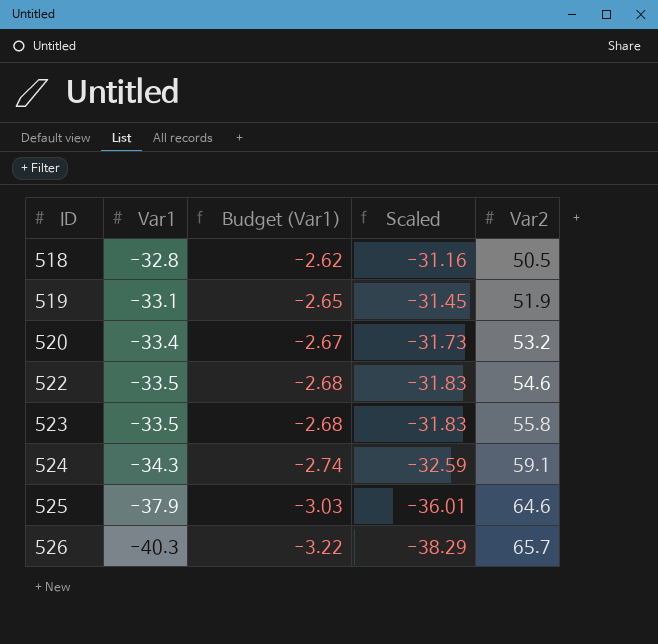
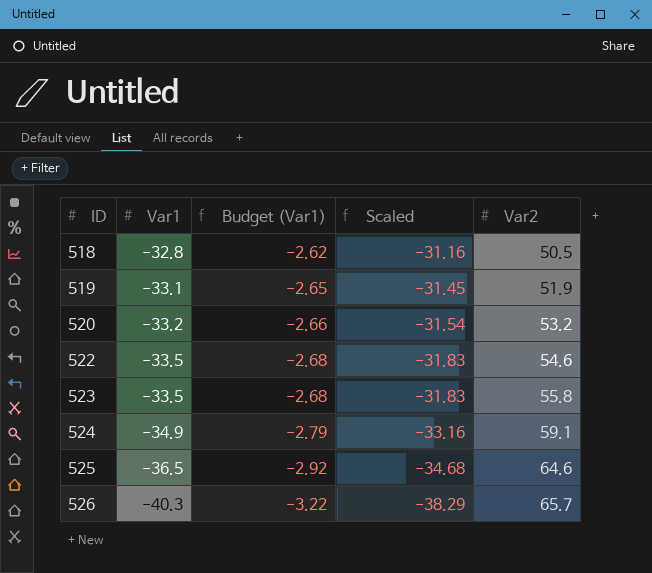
520 | Var1: -33.4 -> -33.2
520 | Budget (Var1): -2.67 -> -2.66
520 | Scaled: -31.73 -> -31.54
524 | Var1: -34.3 -> -34.9
524 | Budget (Var1): -2.74 -> -2.79
524 | Scaled: -32.59 -> -33.16
525 | Var1: -37.9 -> -36.5
525 | Budget (Var1): -3.03 -> -2.92
525 | Scaled: -36.01 -> -34.68

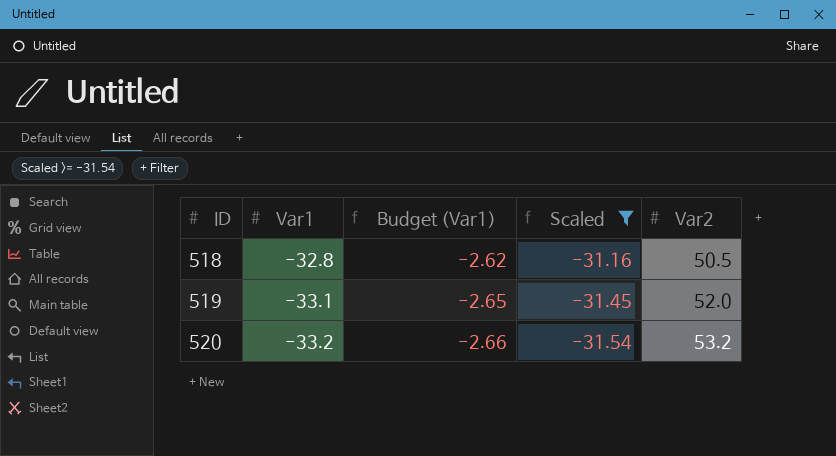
filter: none -> Scaled >= -31.54
519 | Var2: 51.9 -> 52.0

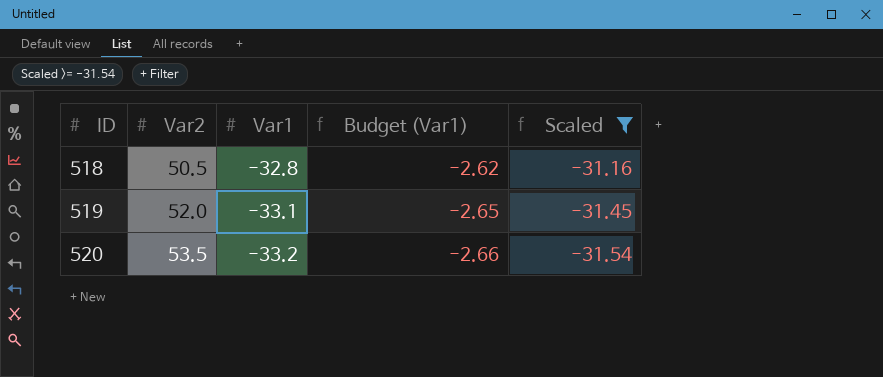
column Var2 | position: 5 -> 2
520 | Var2: 53.2 -> 53.5

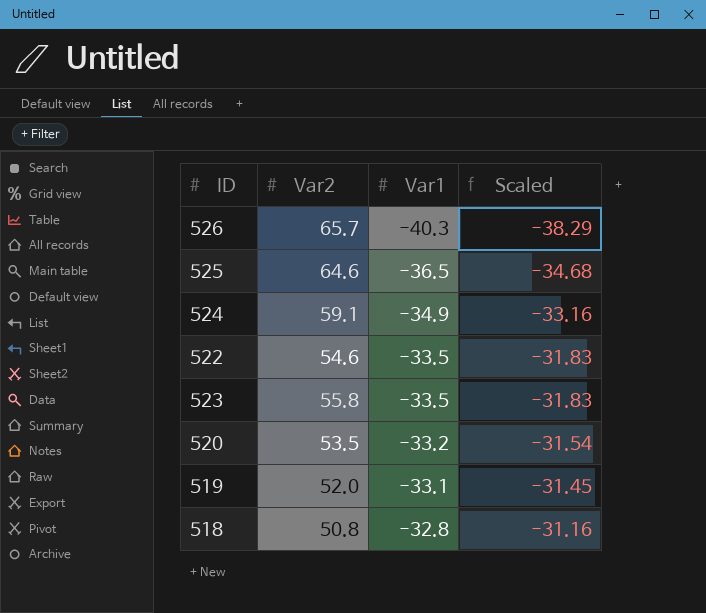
filter: Scaled >= -31.54 -> none
row order: ID ascending -> Var1 ascending
column Budget (Var1) | formula: [Var1] * 0.08 -> none
518 | Var2: 50.5 -> 50.8

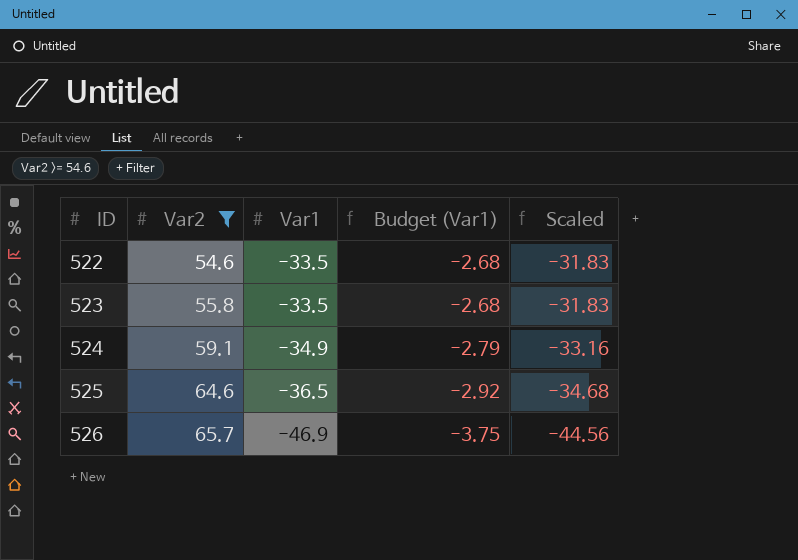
filter: none -> Var2 >= 54.6
row order: Var1 ascending -> ID ascending
column Budget (Var1) | formula: none -> [Var1] * 0.08
526 | Var1: -40.3 -> -46.9
526 | Scaled: -38.29 -> -44.56

